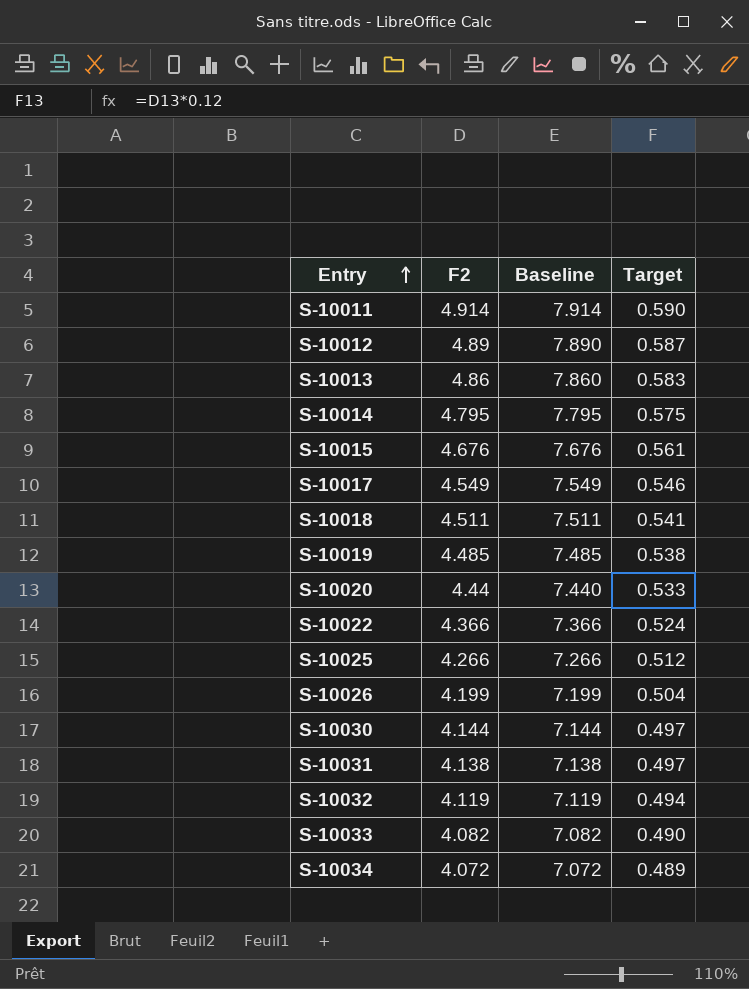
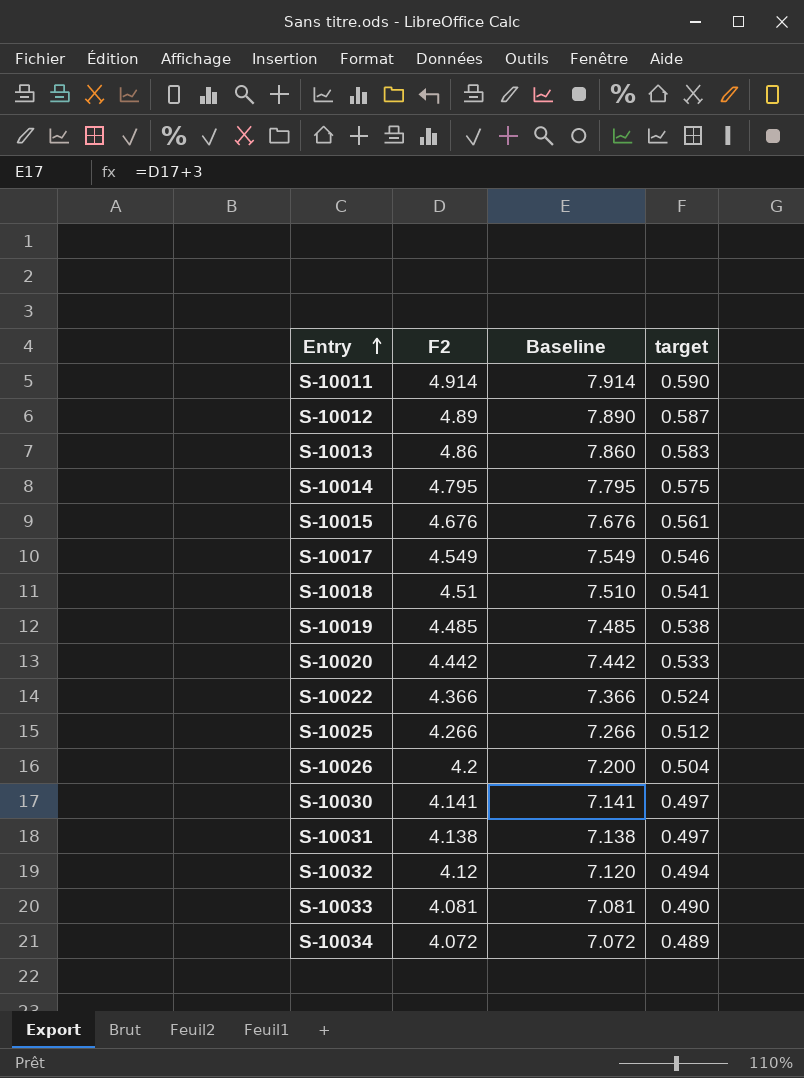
column name: Target -> target
S-10018 | F2: 4.511 -> 4.51
S-10018 | Baseline: 7.511 -> 7.510
S-10020 | F2: 4.44 -> 4.442
S-10020 | Baseline: 7.440 -> 7.442
S-10026 | F2: 4.199 -> 4.2
S-10026 | Baseline: 7.199 -> 7.200
S-10030 | F2: 4.144 -> 4.141
S-10030 | Baseline: 7.144 -> 7.141
S-10032 | F2: 4.119 -> 4.12
S-10032 | Baseline: 7.119 -> 7.120
S-10033 | F2: 4.082 -> 4.081
S-10033 | Baseline: 7.082 -> 7.081

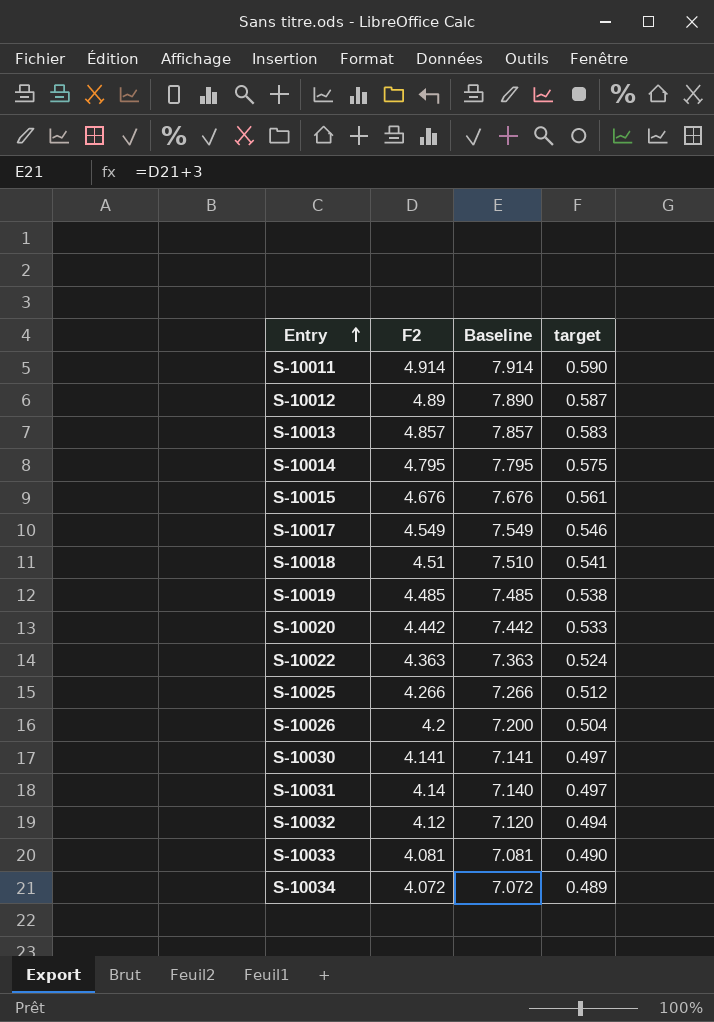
S-10013 | F2: 4.86 -> 4.857
S-10013 | Baseline: 7.860 -> 7.857
S-10022 | F2: 4.366 -> 4.363
S-10022 | Baseline: 7.366 -> 7.363
S-10031 | F2: 4.138 -> 4.14
S-10031 | Baseline: 7.138 -> 7.140

